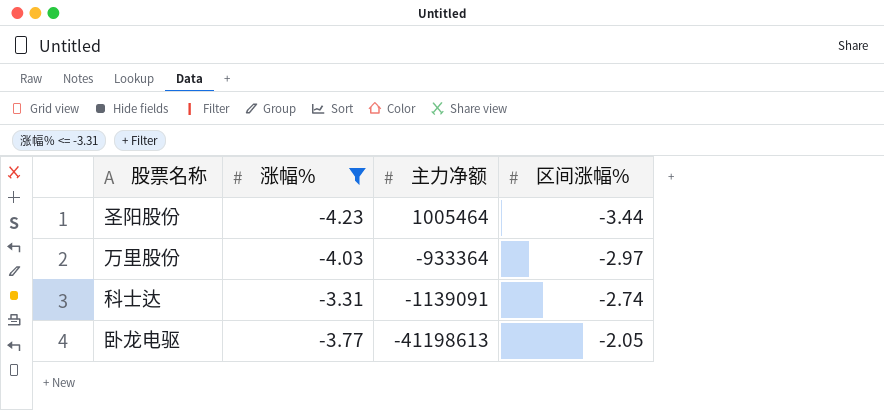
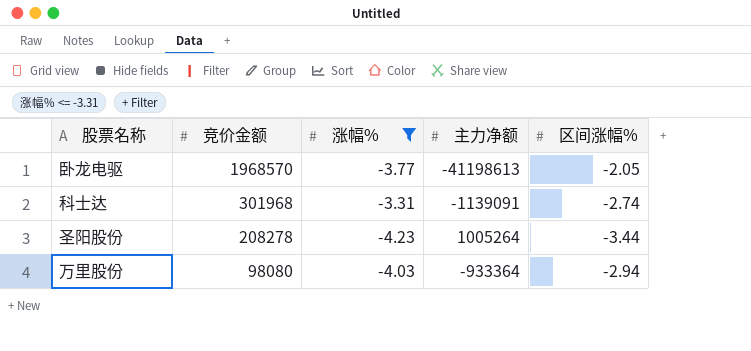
row order: 主力净额 descending -> 竞价金额 descending
column 竞价金额 | position: none -> 2
圣阳股份 | 主力净额: 1005464 -> 1005264
万里股份 | 区间涨幅%: -2.97 -> -2.94

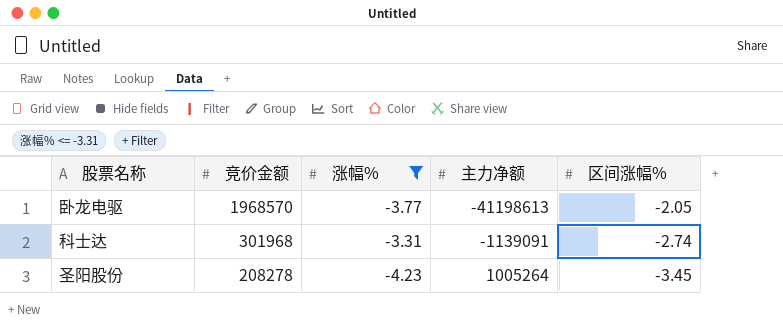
row 万里股份: 98080 | -4.03 | -933364 | -2.94 -> none
圣阳股份 | 区间涨幅%: -3.44 -> -3.45

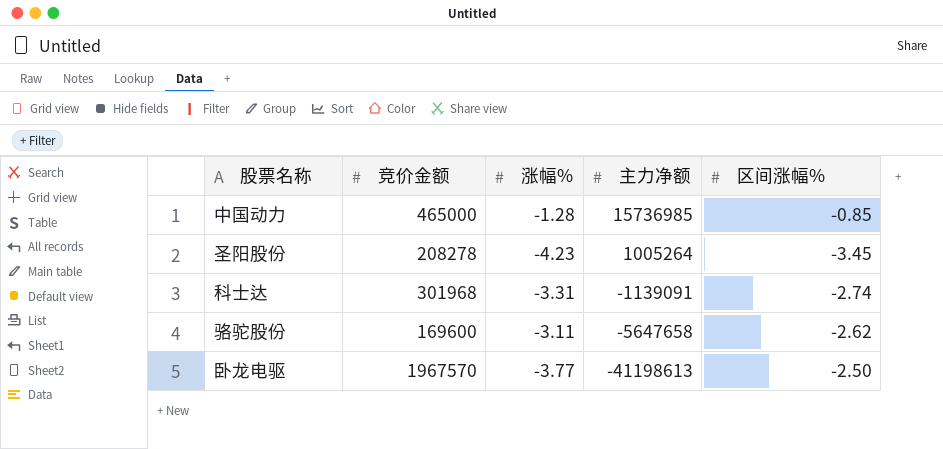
filter: 涨幅% <= -3.31 -> none
row order: 竞价金额 descending -> 主力净额 descending
卧龙电驱 | 竞价金额: 1968570 -> 1967570
卧龙电驱 | 区间涨幅%: -2.05 -> -2.50

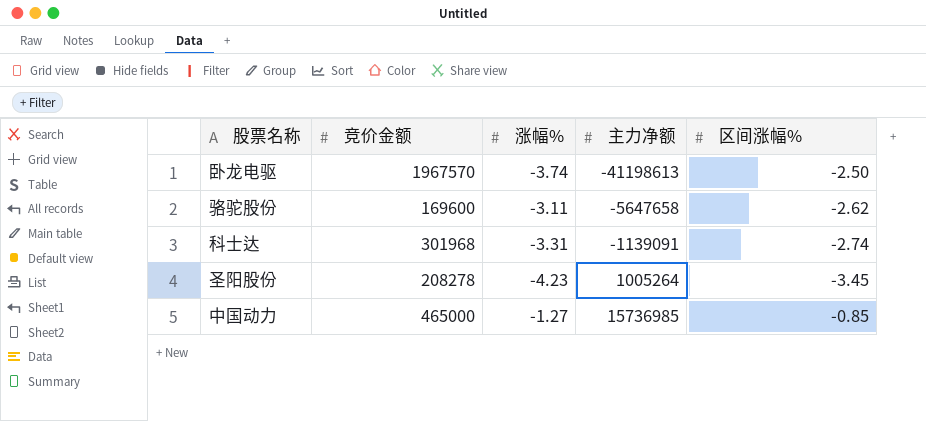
row order: 主力净额 descending -> 主力净额 ascending
卧龙电驱 | 涨幅%: -3.77 -> -3.74
中国动力 | 涨幅%: -1.28 -> -1.27

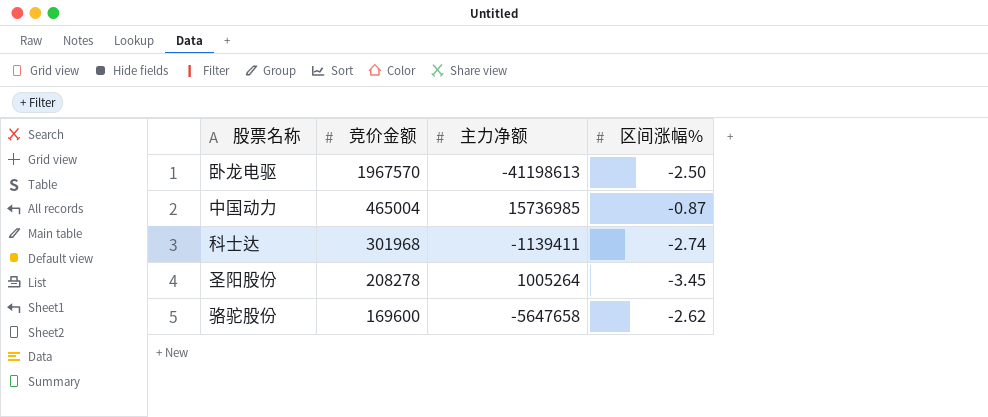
row order: 主力净额 ascending -> 竞价金额 descending
column 涨幅% | position: 3 -> none
中国动力 | 竞价金额: 465000 -> 465004
中国动力 | 区间涨幅%: -0.85 -> -0.87
科士达 | 主力净额: -1139091 -> -1139411

